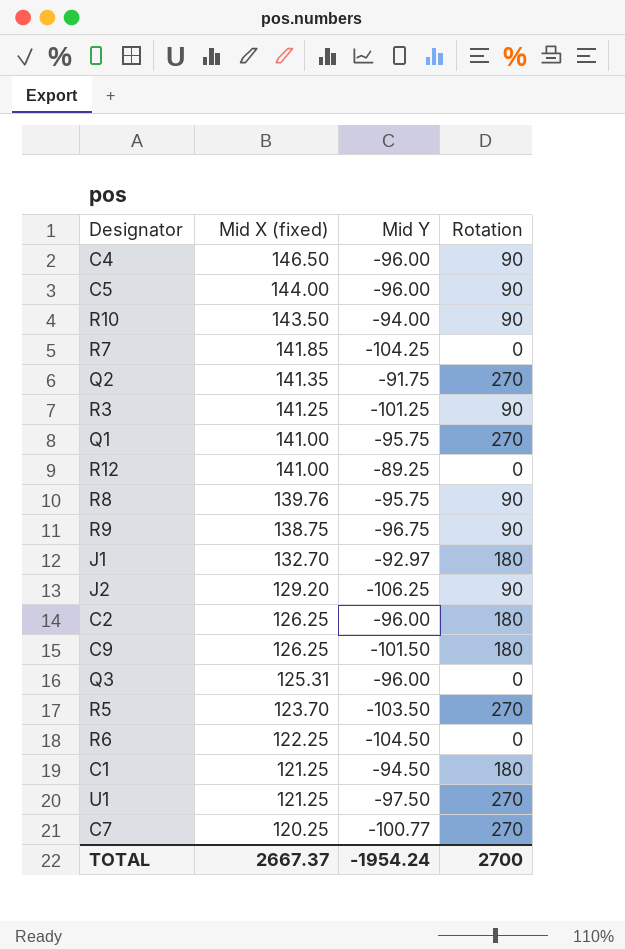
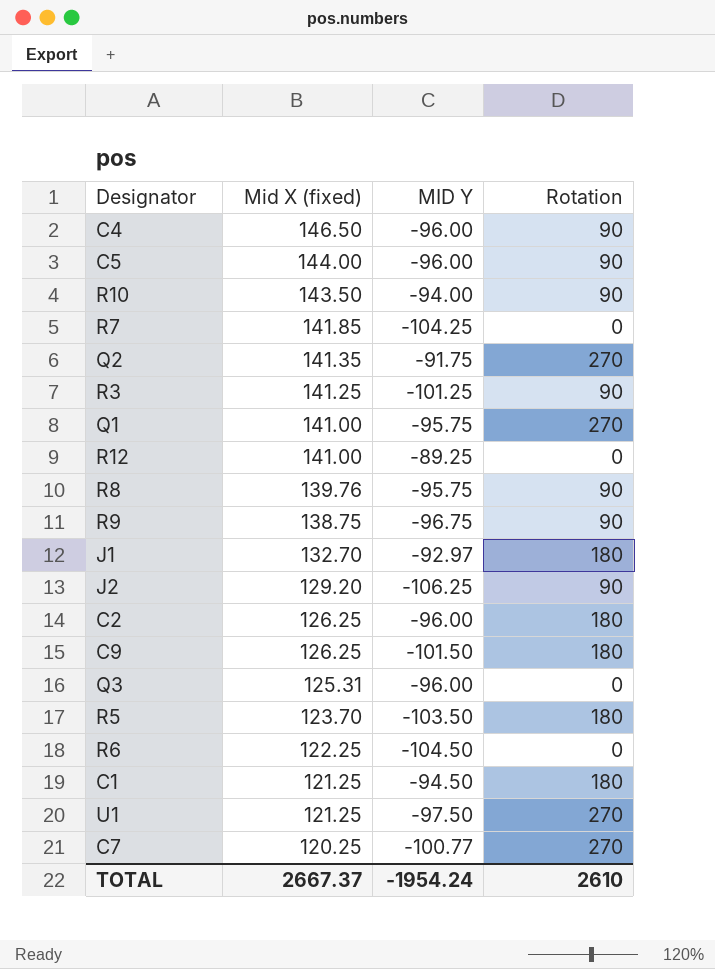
column name: Mid Y -> MID Y
R5 | Rotation: 270 -> 180
TOTAL | Rotation: 2700 -> 2610

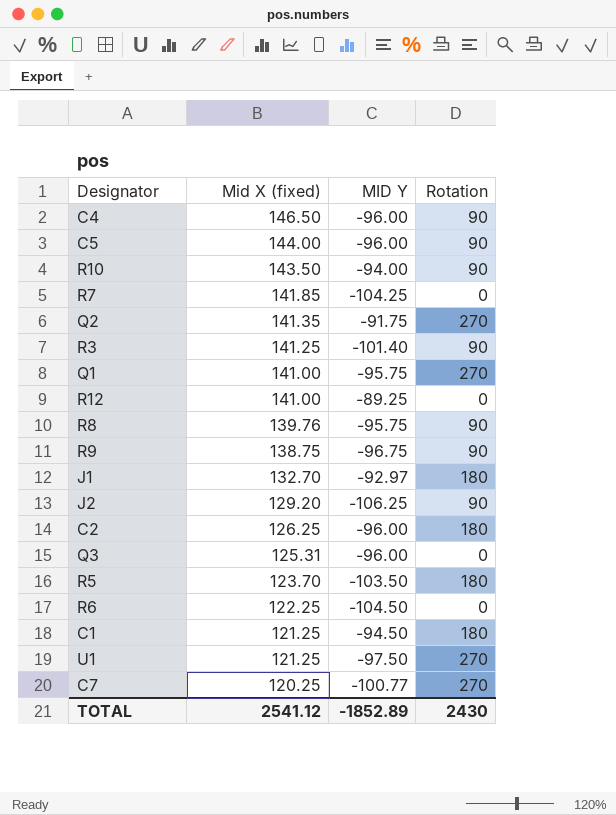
row C9: 126.25 | -101.50 | 180 -> none
R3 | MID Y: -101.25 -> -101.40
TOTAL | Mid X (fixed): 2667.37 -> 2541.12
TOTAL | MID Y: -1954.24 -> -1852.89
TOTAL | Rotation: 2610 -> 2430

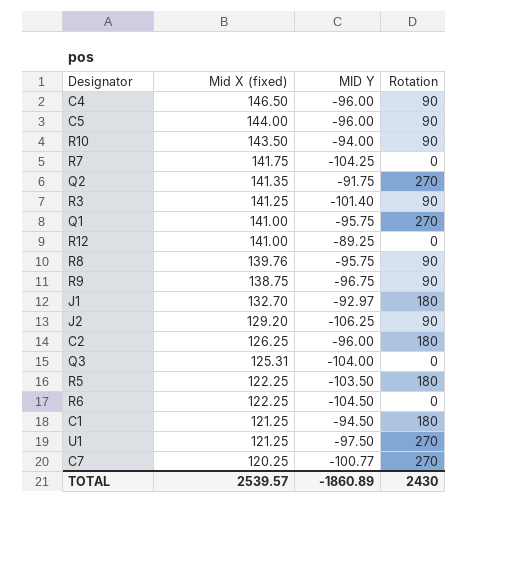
R7 | Mid X (fixed): 141.85 -> 141.75
Q3 | MID Y: -96.00 -> -104.00
R5 | Mid X (fixed): 123.70 -> 122.25
TOTAL | Mid X (fixed): 2541.12 -> 2539.57
TOTAL | MID Y: -1852.89 -> -1860.89

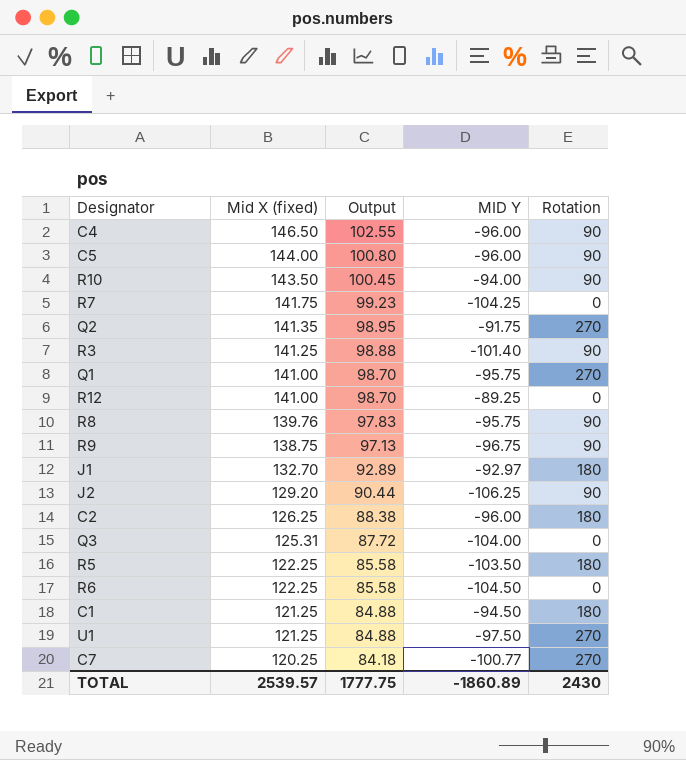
column Output | formula: none -> [Mid X (fixed)] * 0.7

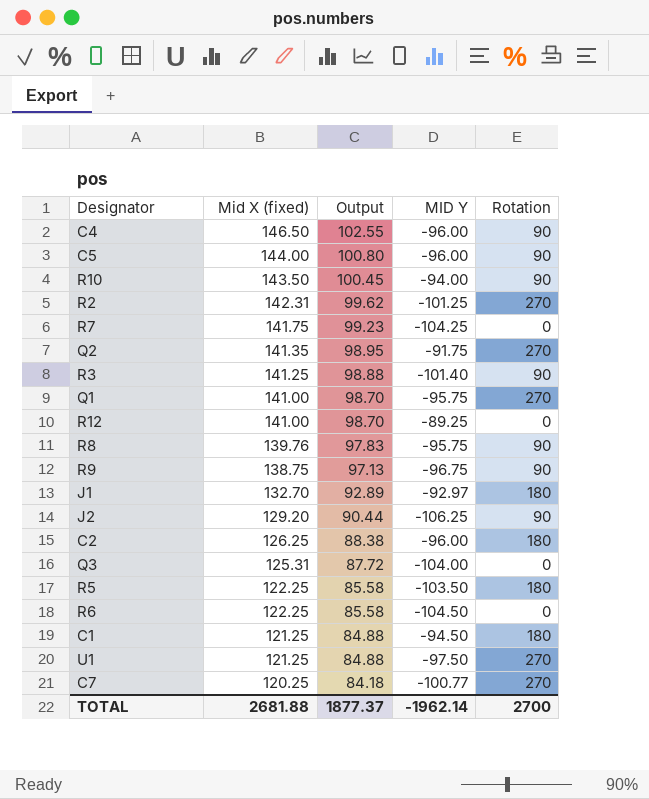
row R2: none -> 142.31 | 99.62 | -101.25 | 270
TOTAL | Mid X (fixed): 2539.57 -> 2681.88
TOTAL | Output: 1777.75 -> 1877.37
TOTAL | MID Y: -1860.89 -> -1962.14
TOTAL | Rotation: 2430 -> 2700

